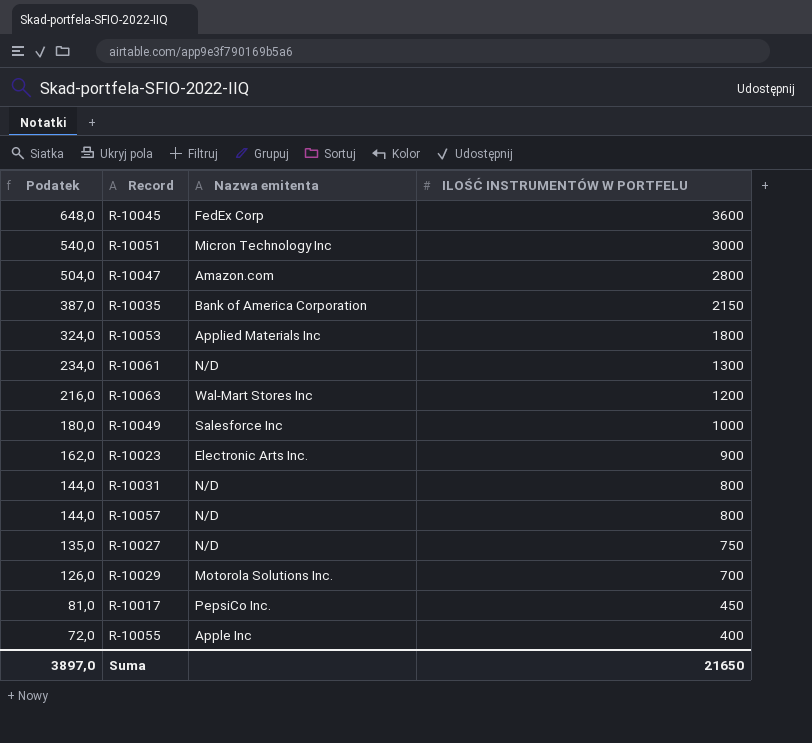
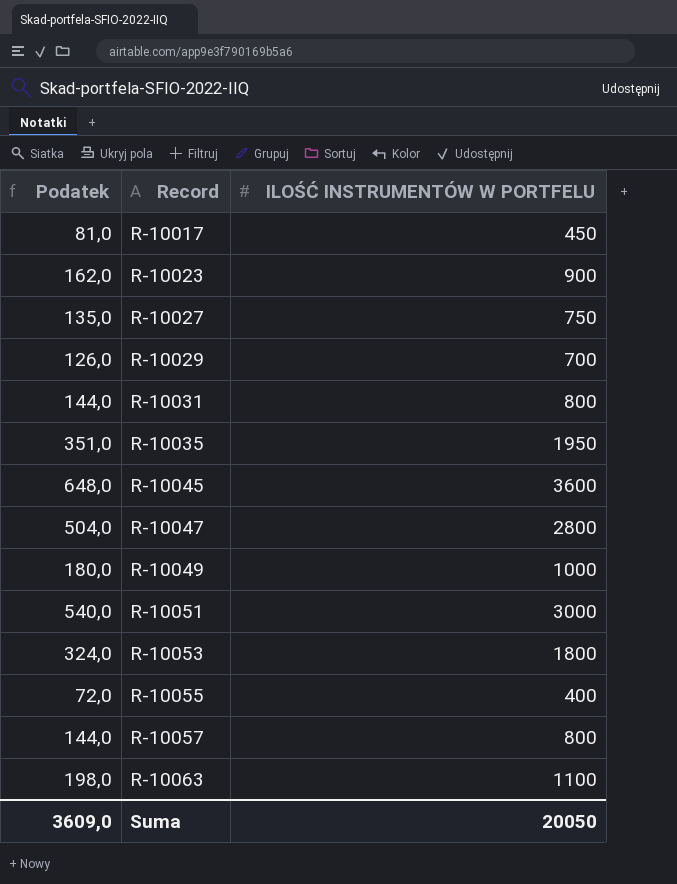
row order: Podatek descending -> Record ascending
column Nazwa emitenta | position: 3 -> none
row R-10061: 234,0 | N/D | 1300 -> none
R-10035 | Podatek: 387,0 -> 351,0
R-10035 | ILOŚĆ INSTRUMENTÓW W PORTFELU: 2150 -> 1950
R-10063 | Podatek: 216,0 -> 198,0
R-10063 | ILOŚĆ INSTRUMENTÓW W PORTFELU: 1200 -> 1100
Suma | Podatek: 3897,0 -> 3609,0
Suma | ILOŚĆ INSTRUMENTÓW W PORTFELU: 21650 -> 20050

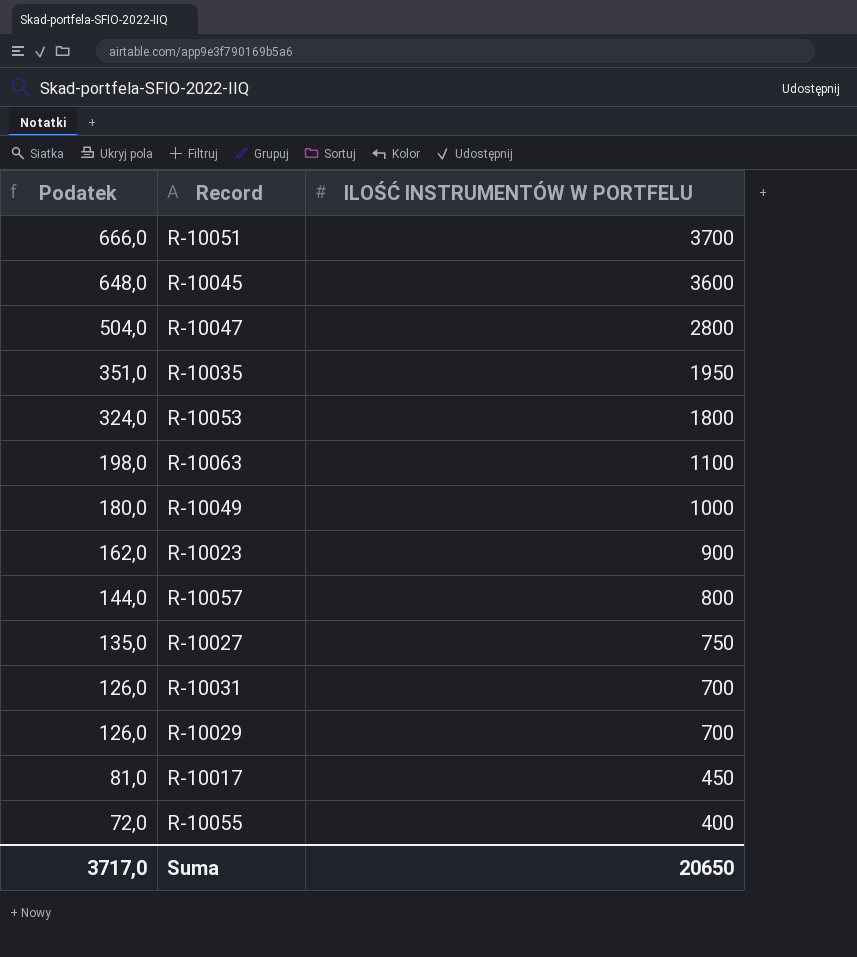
row order: Record ascending -> Podatek descending
R-10051 | Podatek: 540,0 -> 666,0
R-10051 | ILOŚĆ INSTRUMENTÓW W PORTFELU: 3000 -> 3700
R-10031 | Podatek: 144,0 -> 126,0
R-10031 | ILOŚĆ INSTRUMENTÓW W PORTFELU: 800 -> 700
Suma | Podatek: 3609,0 -> 3717,0
Suma | ILOŚĆ INSTRUMENTÓW W PORTFELU: 20050 -> 20650

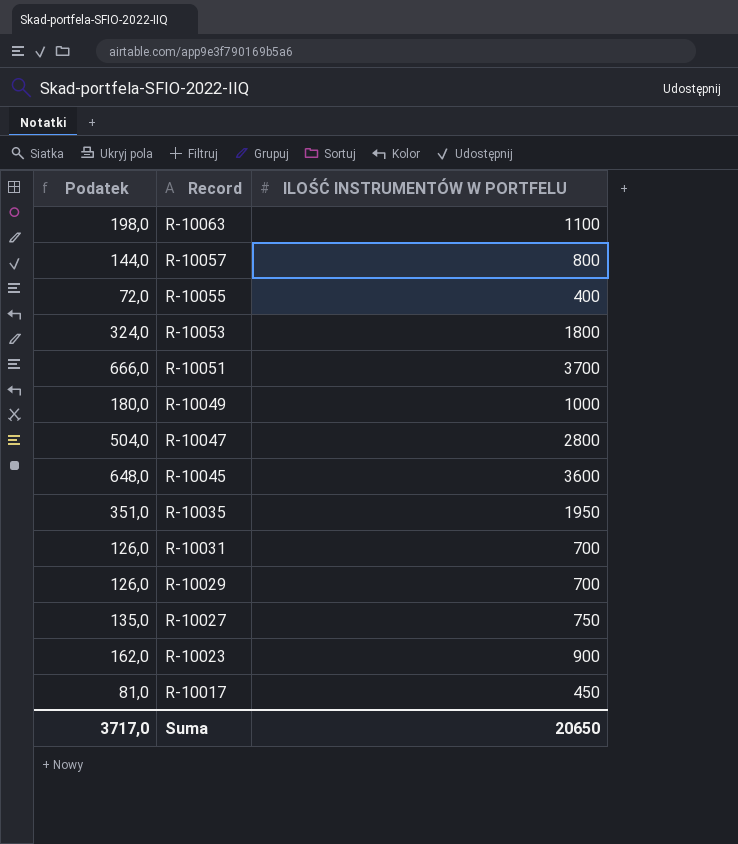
row order: Podatek descending -> Record descending

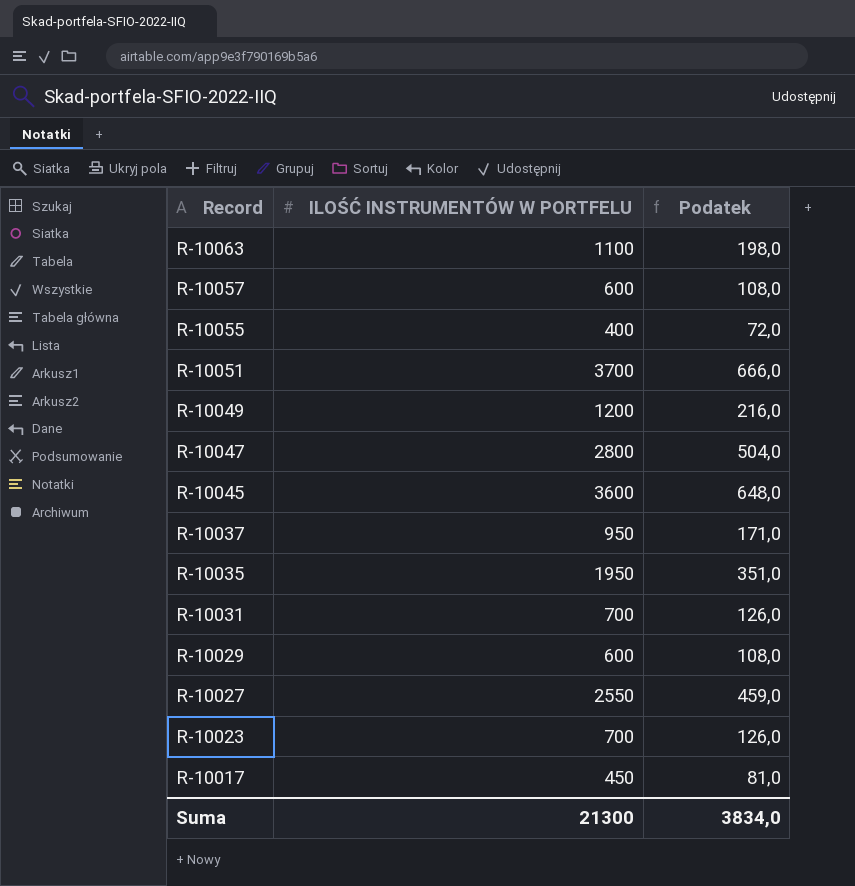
column Podatek | position: 1 -> 3
row R-10053: 324,0 | 1800 -> none
R-10057 | ILOŚĆ INSTRUMENTÓW W PORTFELU: 800 -> 600
R-10057 | Podatek: 144,0 -> 108,0
R-10049 | ILOŚĆ INSTRUMENTÓW W PORTFELU: 1000 -> 1200
R-10049 | Podatek: 180,0 -> 216,0
row R-10037: none -> 950 | 171,0
R-10029 | ILOŚĆ INSTRUMENTÓW W PORTFELU: 700 -> 600
R-10029 | Podatek: 126,0 -> 108,0
R-10027 | ILOŚĆ INSTRUMENTÓW W PORTFELU: 750 -> 2550
R-10027 | Podatek: 135,0 -> 459,0
R-10023 | ILOŚĆ INSTRUMENTÓW W PORTFELU: 900 -> 700
R-10023 | Podatek: 162,0 -> 126,0
Suma | ILOŚĆ INSTRUMENTÓW W PORTFELU: 20650 -> 21300
Suma | Podatek: 3717,0 -> 3834,0

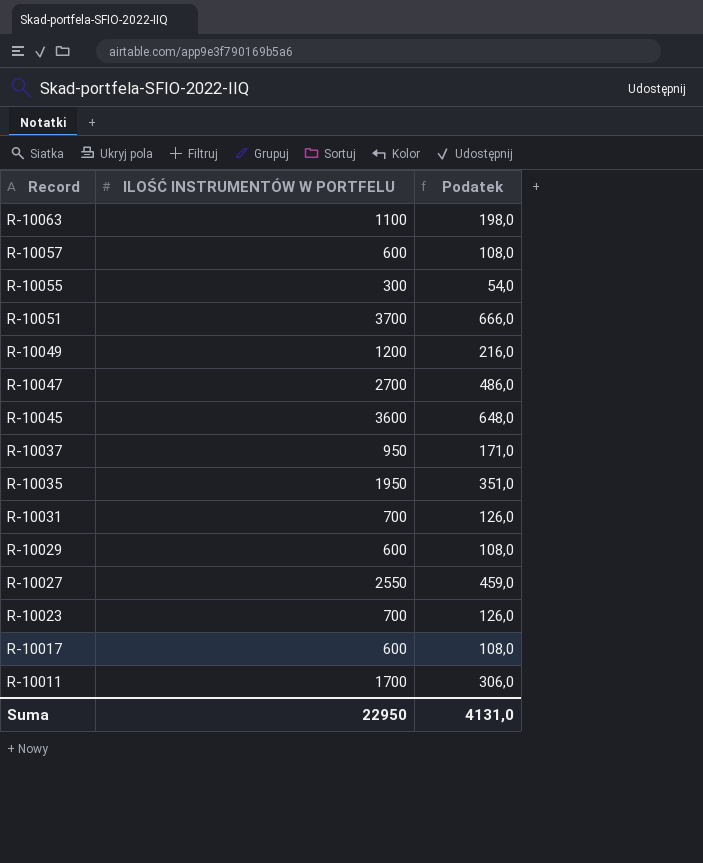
R-10055 | ILOŚĆ INSTRUMENTÓW W PORTFELU: 400 -> 300
R-10055 | Podatek: 72,0 -> 54,0
R-10047 | ILOŚĆ INSTRUMENTÓW W PORTFELU: 2800 -> 2700
R-10047 | Podatek: 504,0 -> 486,0
R-10017 | ILOŚĆ INSTRUMENTÓW W PORTFELU: 450 -> 600
R-10017 | Podatek: 81,0 -> 108,0
row R-10011: none -> 1700 | 306,0
Suma | ILOŚĆ INSTRUMENTÓW W PORTFELU: 21300 -> 22950
Suma | Podatek: 3834,0 -> 4131,0

